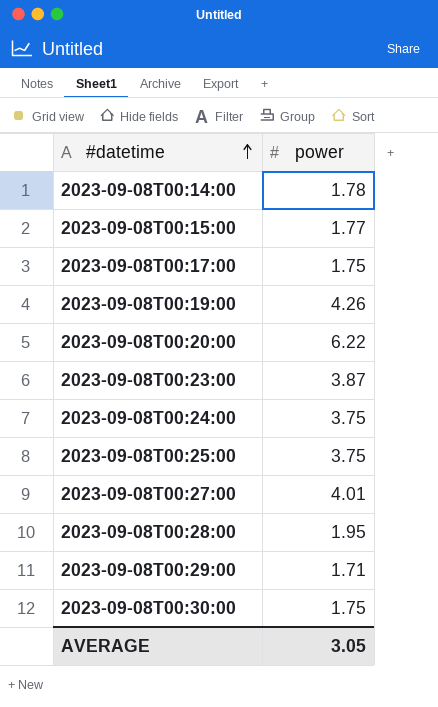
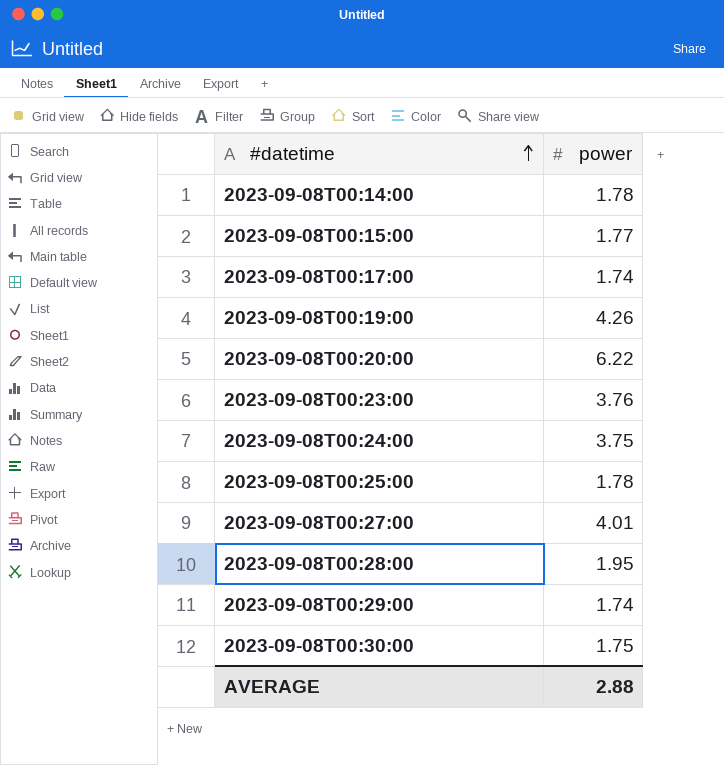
2023-09-08T00:17:00 | power: 1.75 -> 1.74
2023-09-08T00:23:00 | power: 3.87 -> 3.76
2023-09-08T00:25:00 | power: 3.75 -> 1.78
2023-09-08T00:29:00 | power: 1.71 -> 1.74
AVERAGE | power: 3.05 -> 2.88

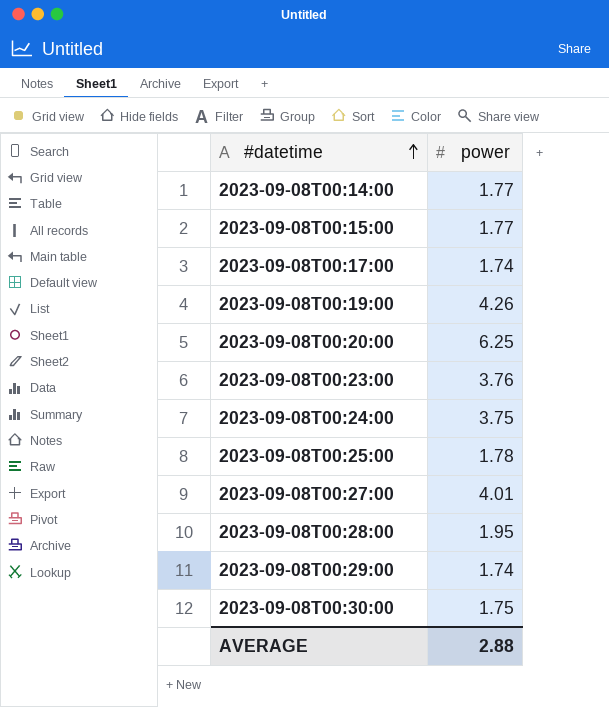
2023-09-08T00:14:00 | power: 1.78 -> 1.77
2023-09-08T00:20:00 | power: 6.22 -> 6.25

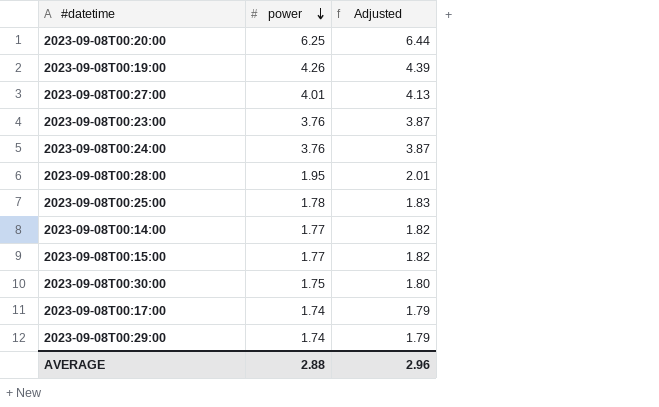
row order: #datetime ascending -> power descending
column Adjusted | formula: none -> [power] * 1.03
2023-09-08T00:24:00 | power: 3.75 -> 3.76

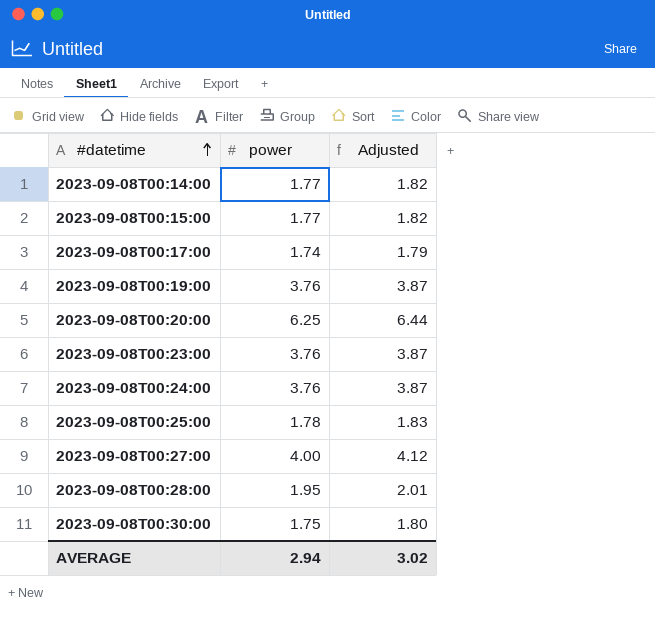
row order: power descending -> #datetime ascending
row 2023-09-08T00:29:00: 1.74 | 1.79 -> none
2023-09-08T00:19:00 | power: 4.26 -> 3.76
2023-09-08T00:19:00 | Adjusted: 4.39 -> 3.87
2023-09-08T00:27:00 | power: 4.01 -> 4.00
2023-09-08T00:27:00 | Adjusted: 4.13 -> 4.12
AVERAGE | power: 2.88 -> 2.94
AVERAGE | Adjusted: 2.96 -> 3.02

